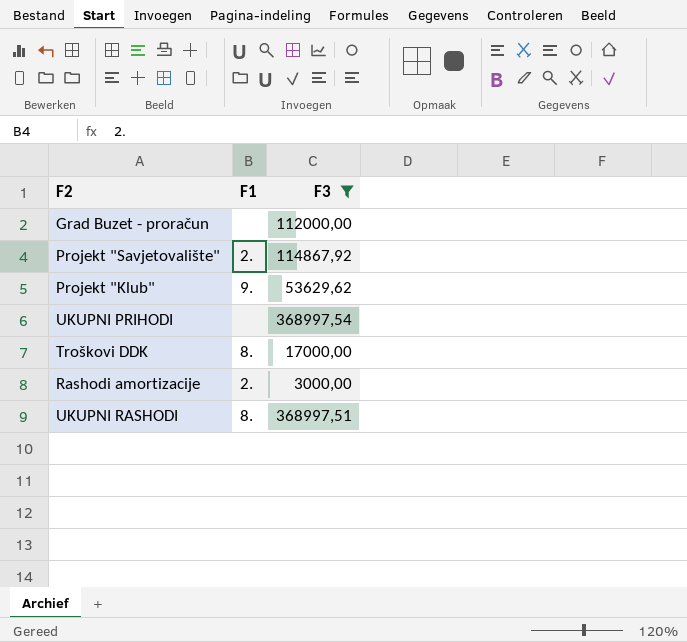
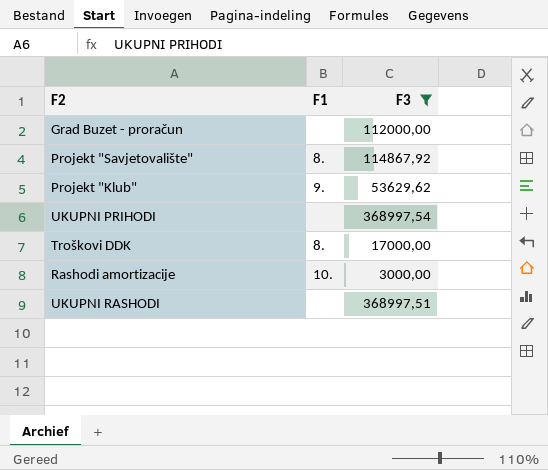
Projekt "Savjetovalište" | F1: 2. -> 8.
Rashodi amortizacije | F1: 2. -> 10.
UKUPNI RASHODI | F1: 8. -> none

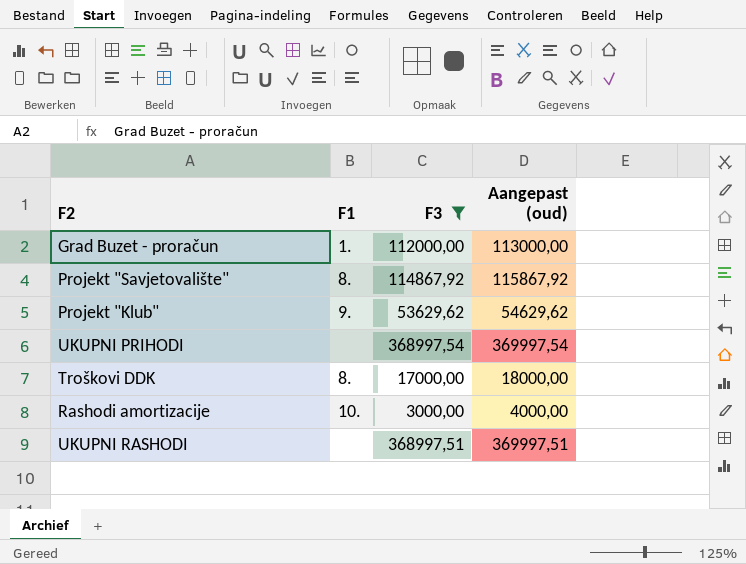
column Aangepast (oud) | formula: none -> [F3] + 1000
Grad Buzet - proračun | F1: none -> 1.

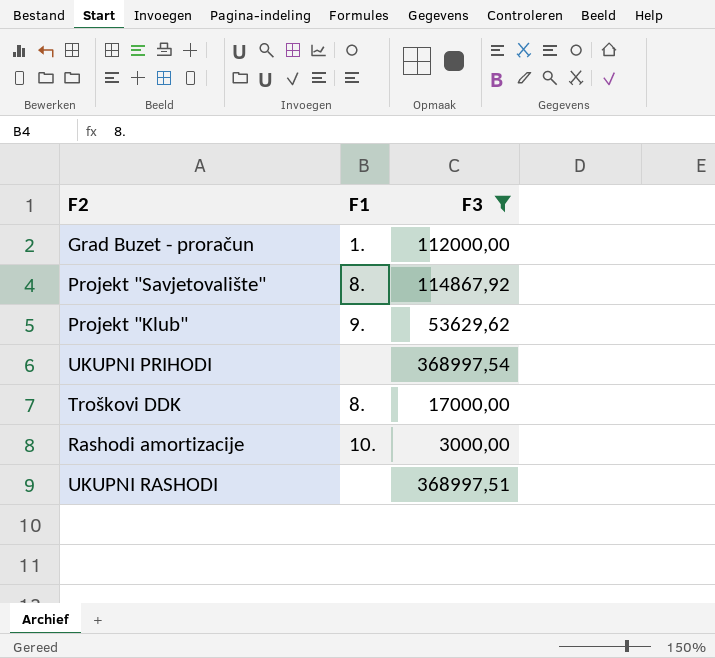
column Aangepast (oud) | formula: [F3] + 1000 -> none

